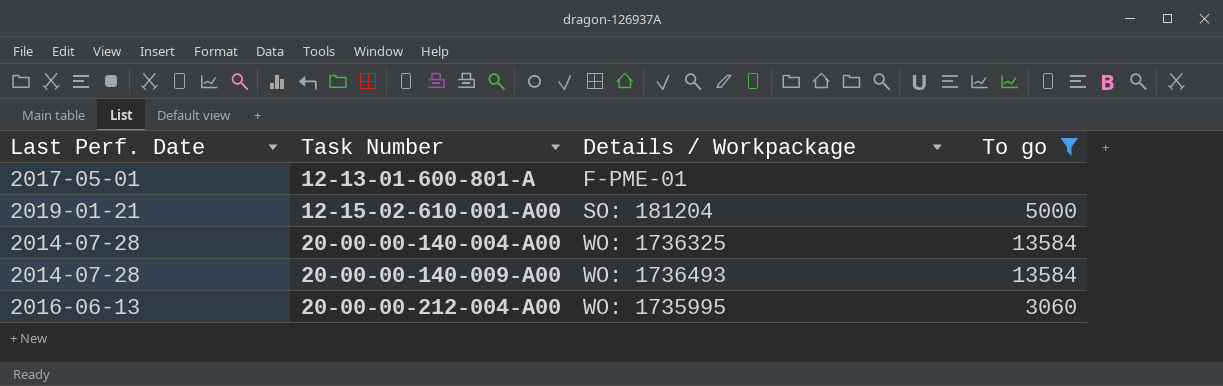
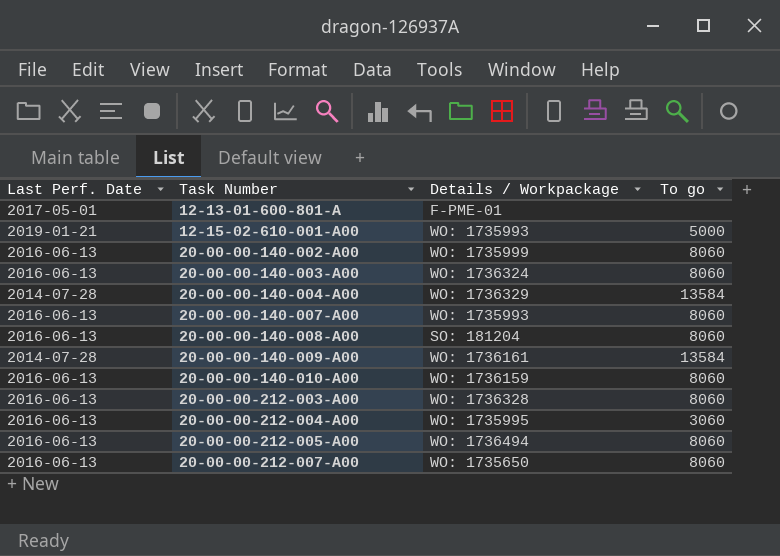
filter: To go != 8060 -> none
12-15-02-610-001-A00 | Details / Workpackage: SO: 181204 -> WO: 1735993
20-00-00-140-004-A00 | Details / Workpackage: WO: 1736325 -> WO: 1736329
20-00-00-140-009-A00 | Details / Workpackage: WO: 1736493 -> WO: 1736161

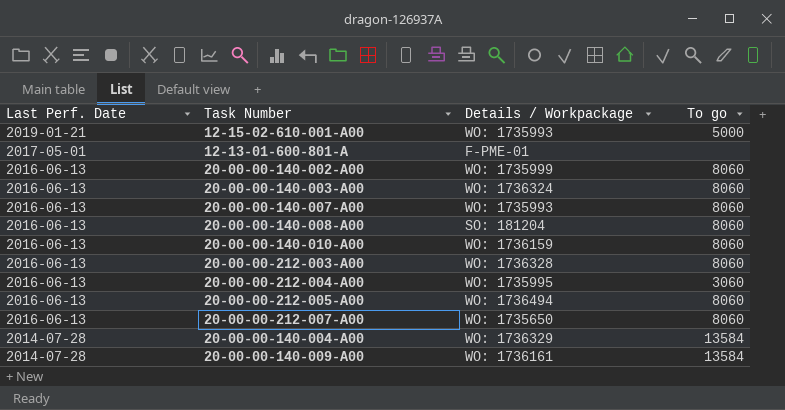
row order: Task Number ascending -> Last Perf. Date descending

